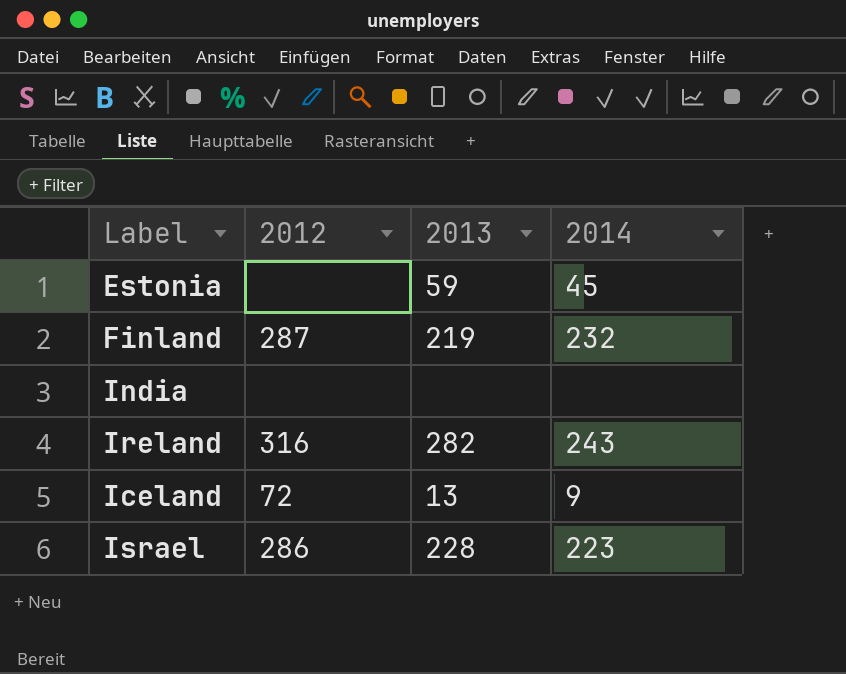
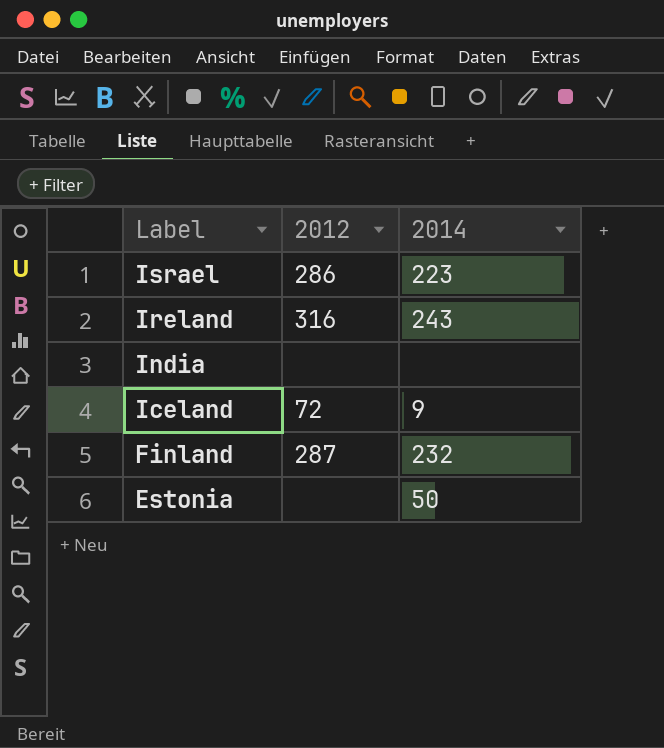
row order: none -> Label descending
column 2013 | position: 3 -> none
Estonia | 2014: 45 -> 50

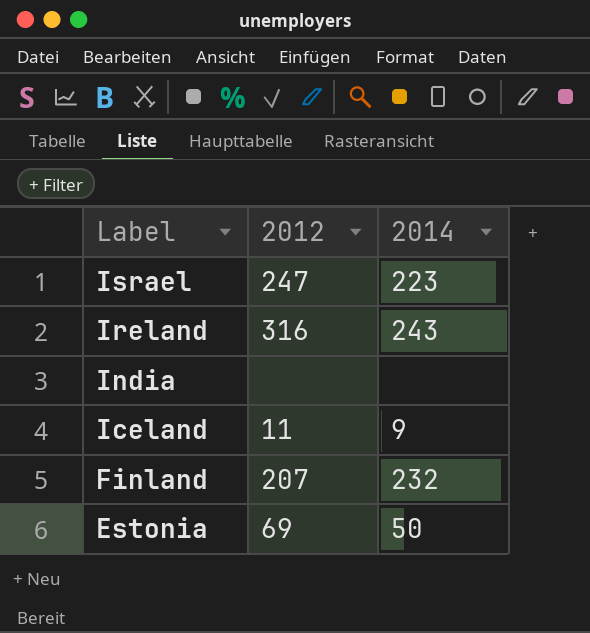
Israel | 2012: 286 -> 247
Iceland | 2012: 72 -> 11
Finland | 2012: 287 -> 207
Estonia | 2012: none -> 69

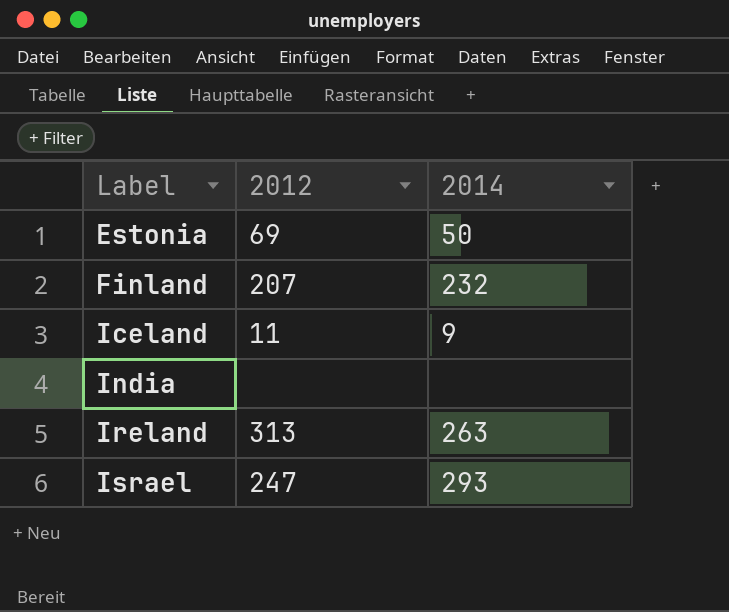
row order: Label descending -> Label ascending
Ireland | 2012: 316 -> 313
Ireland | 2014: 243 -> 263
Israel | 2014: 223 -> 293

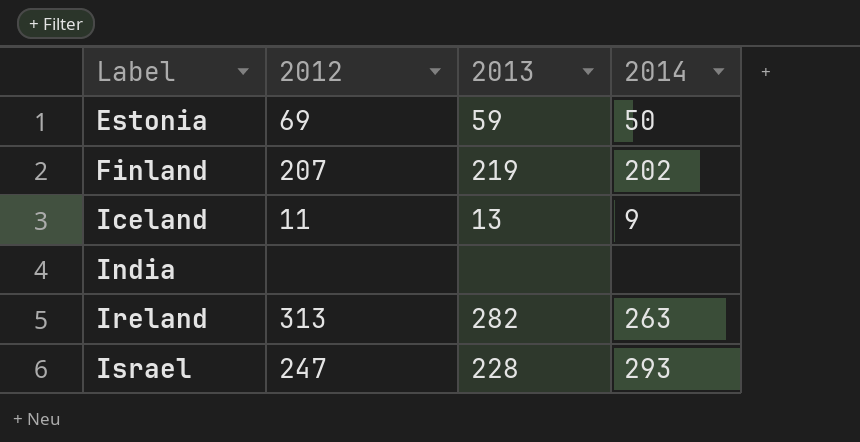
column 2013 | position: none -> 3
Finland | 2014: 232 -> 202

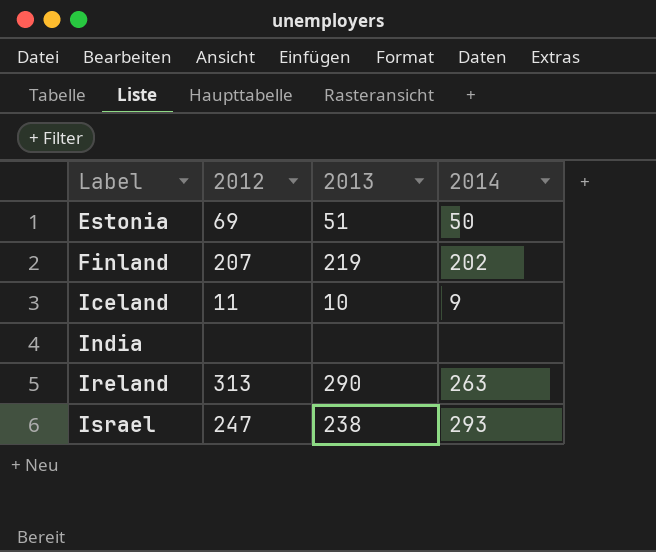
Estonia | 2013: 59 -> 51
Iceland | 2013: 13 -> 10
Ireland | 2013: 282 -> 290
Israel | 2013: 228 -> 238

